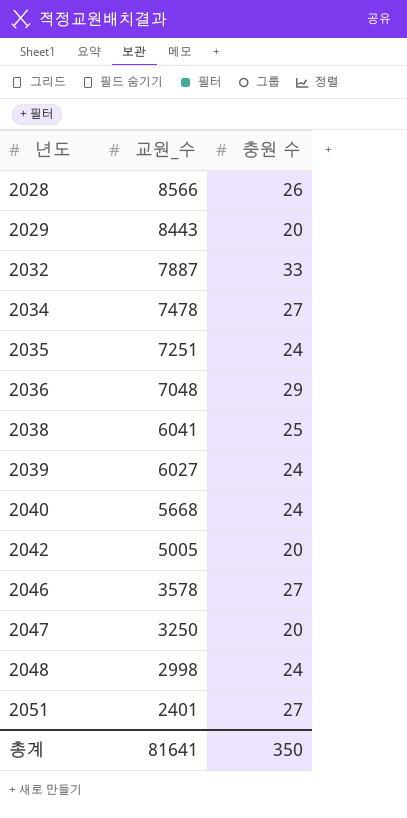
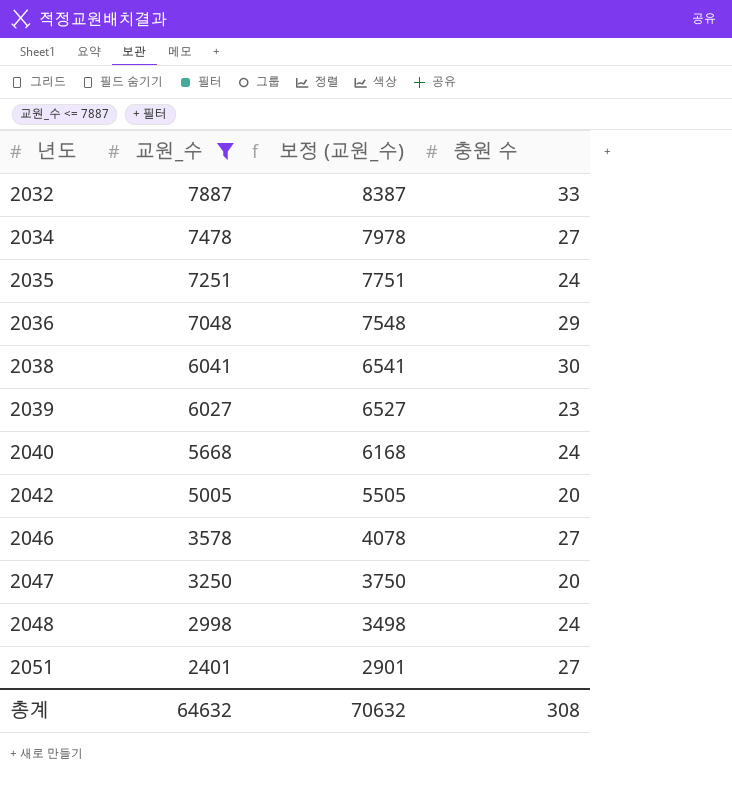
filter: none -> 교원_수 <= 7887
column 보정 (교원_수) | formula: none -> [교원_수] + 500
2038 | 충원 수: 25 -> 30
2039 | 충원 수: 24 -> 23
총계 | 교원_수: 81641 -> 64632
총계 | 충원 수: 350 -> 308

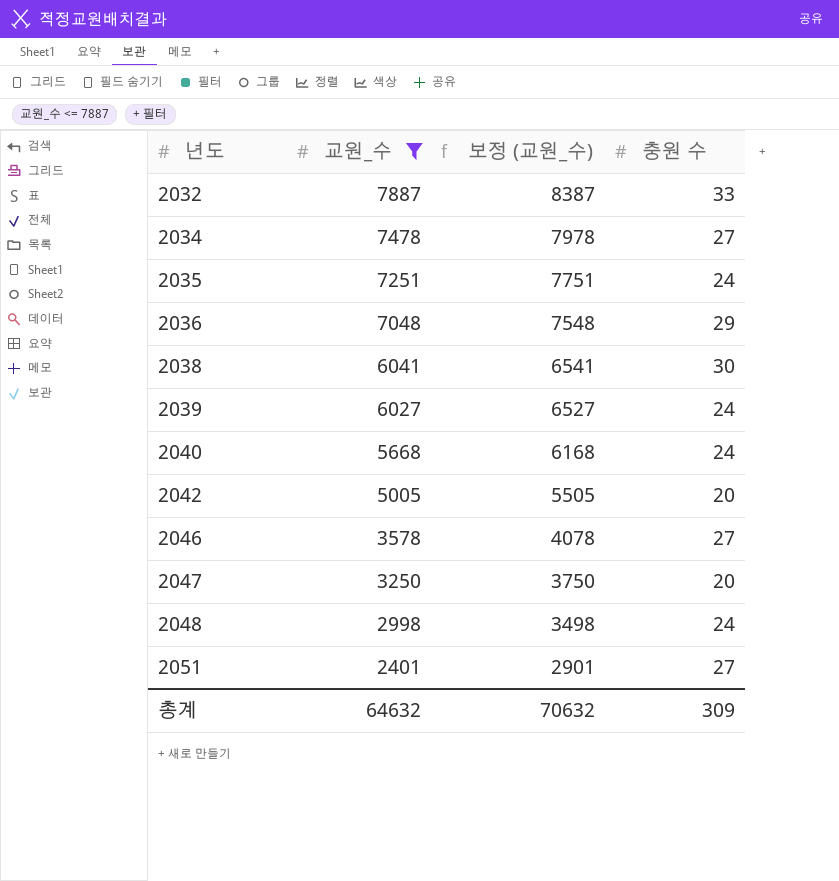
2039 | 충원 수: 23 -> 24
총계 | 충원 수: 308 -> 309

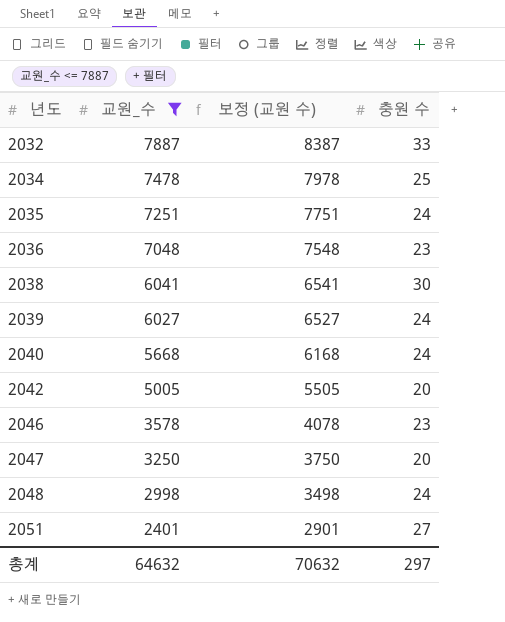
column name: 보정 (교원_수) -> 보정 (교원 수)
2034 | 충원 수: 27 -> 25
2036 | 충원 수: 29 -> 23
2046 | 충원 수: 27 -> 23
총계 | 충원 수: 309 -> 297

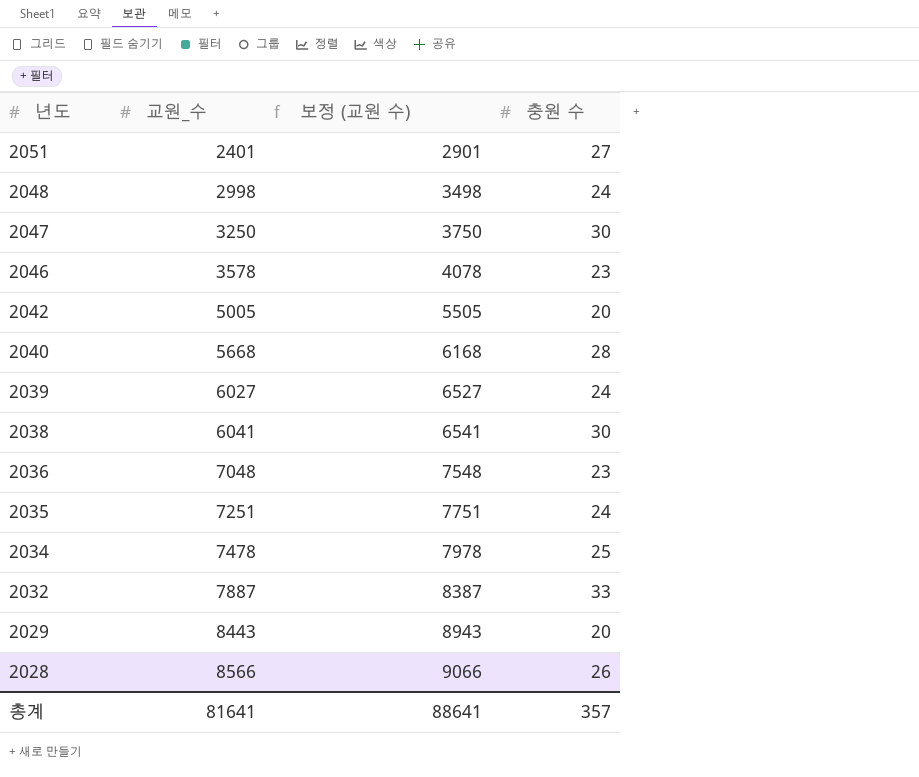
filter: 교원_수 <= 7887 -> none
row order: 년도 ascending -> 년도 descending
2047 | 충원 수: 20 -> 30
2040 | 충원 수: 24 -> 28
총계 | 교원_수: 64632 -> 81641
총계 | 보정 (교원 수): 70632 -> 88641
총계 | 충원 수: 297 -> 357

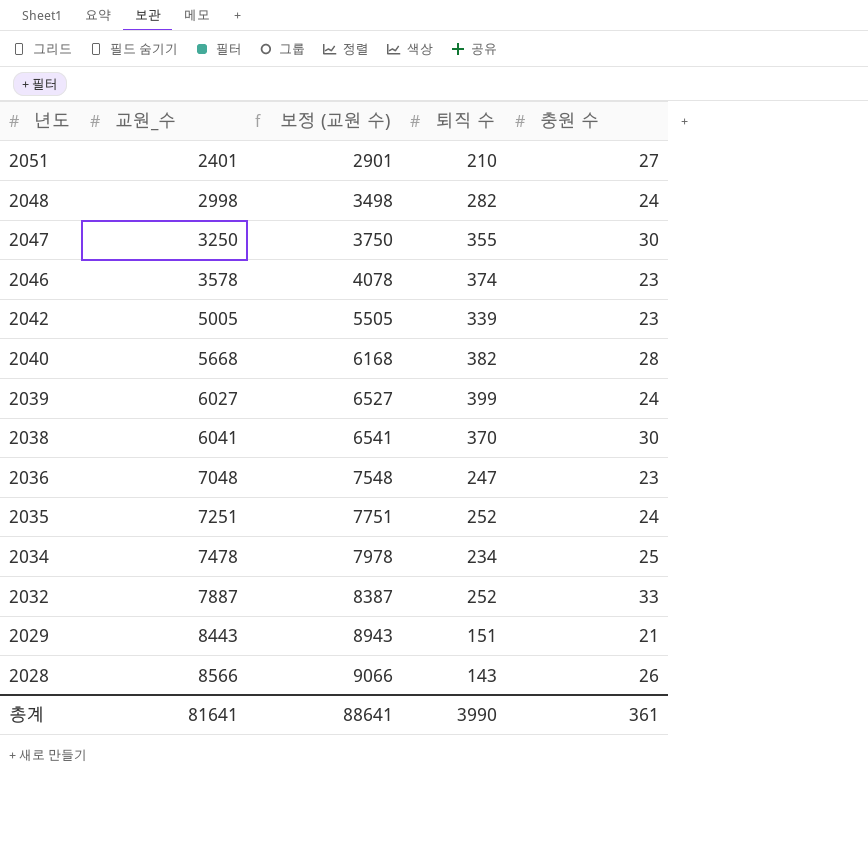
column 퇴직 수 | position: none -> 4
2042 | 충원 수: 20 -> 23
2029 | 충원 수: 20 -> 21
총계 | 충원 수: 357 -> 361

